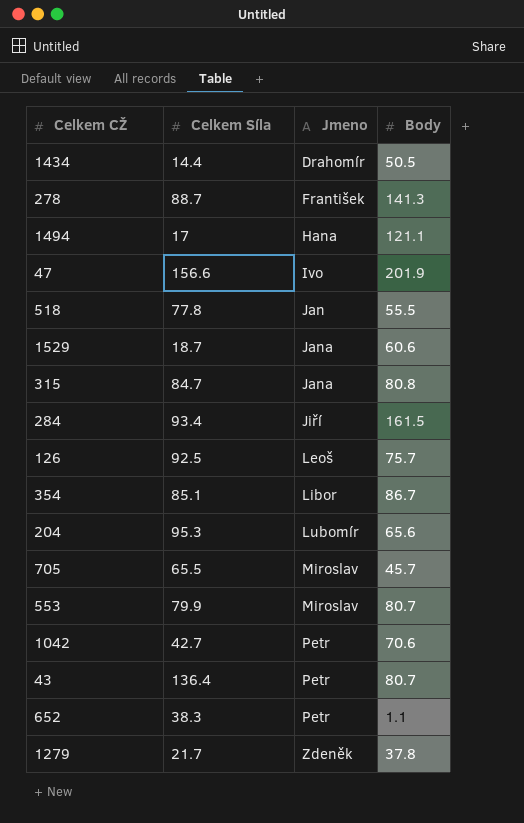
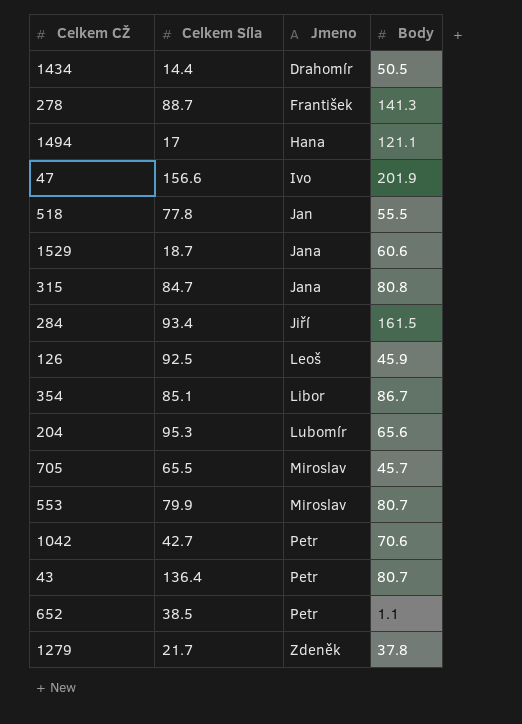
126 | Body: 75.7 -> 45.9
652 | Celkem Síla: 38.3 -> 38.5

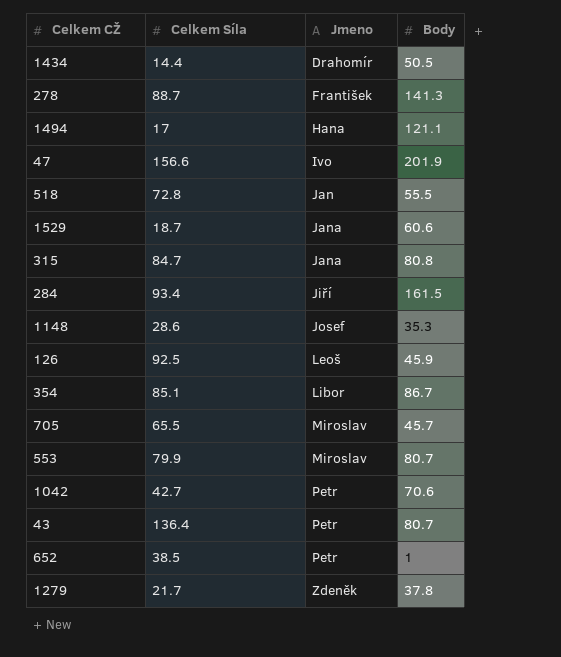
row 204: 95.3 | Lubomír | 65.6 -> none
518 | Celkem Síla: 77.8 -> 72.8
row 1148: none -> 28.6 | Josef | 35.3
652 | Body: 1.1 -> 1

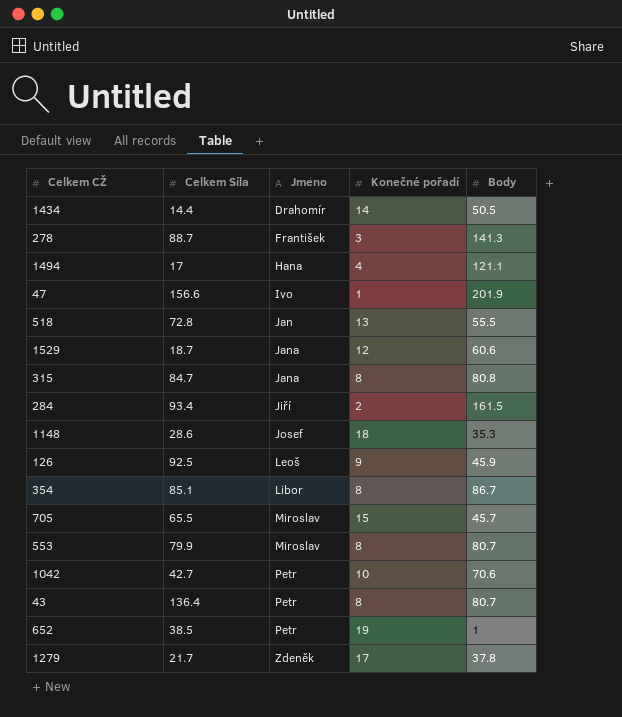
column Konečné pořadí | position: none -> 4

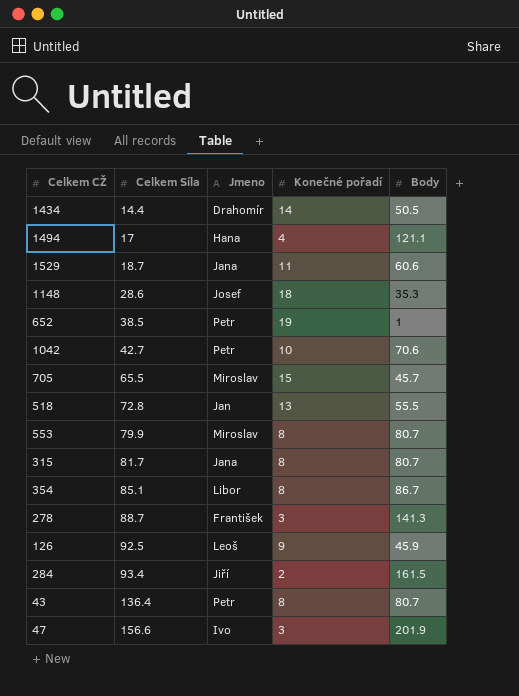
row order: Jmeno ascending -> Celkem Síla ascending
row 1279: 21.7 | Zdeněk | 17 | 37.8 -> none
1529 | Konečné pořadí: 12 -> 11
315 | Celkem Síla: 84.7 -> 81.7
315 | Body: 80.8 -> 80.7
47 | Konečné pořadí: 1 -> 3

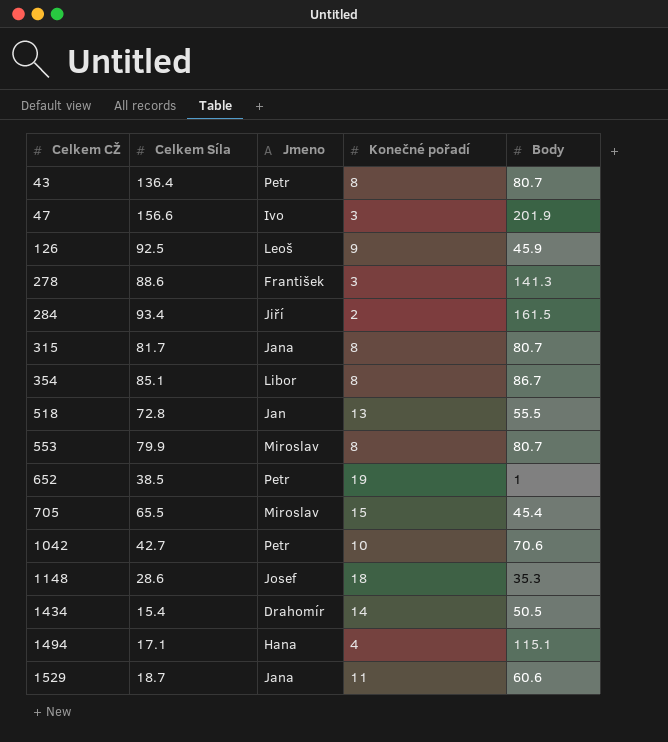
row order: Celkem Síla ascending -> Celkem CŽ ascending
278 | Celkem Síla: 88.7 -> 88.6
705 | Body: 45.7 -> 45.4
1434 | Celkem Síla: 14.4 -> 15.4
1494 | Celkem Síla: 17 -> 17.1
1494 | Body: 121.1 -> 115.1

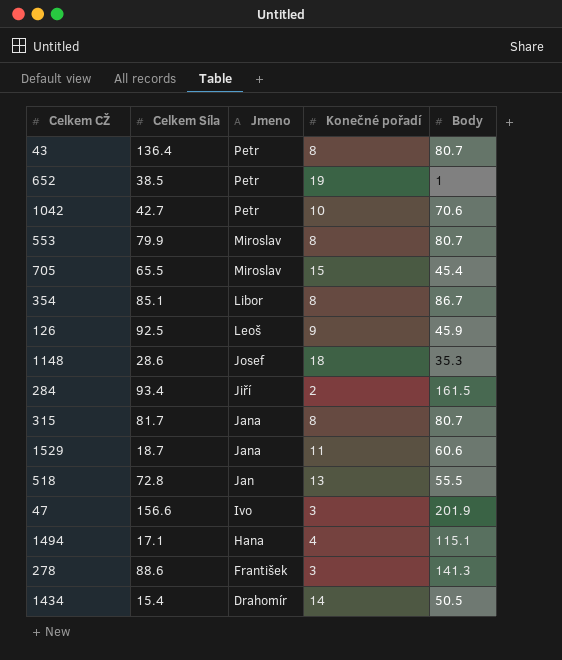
row order: Celkem CŽ ascending -> Jmeno descending

